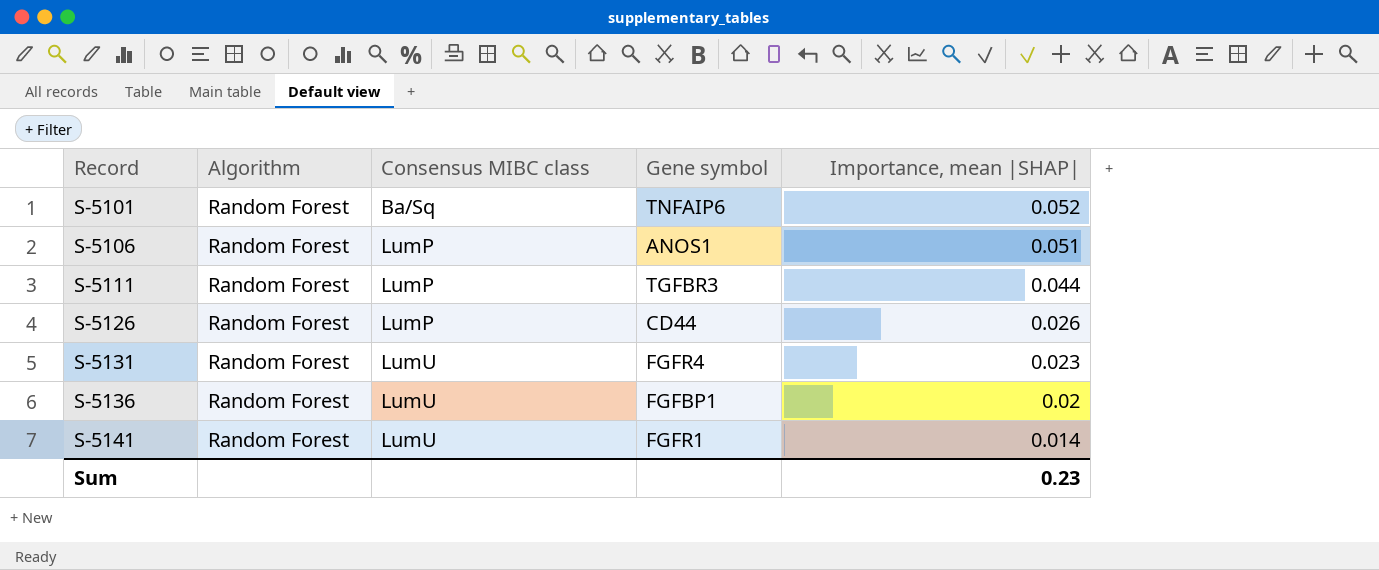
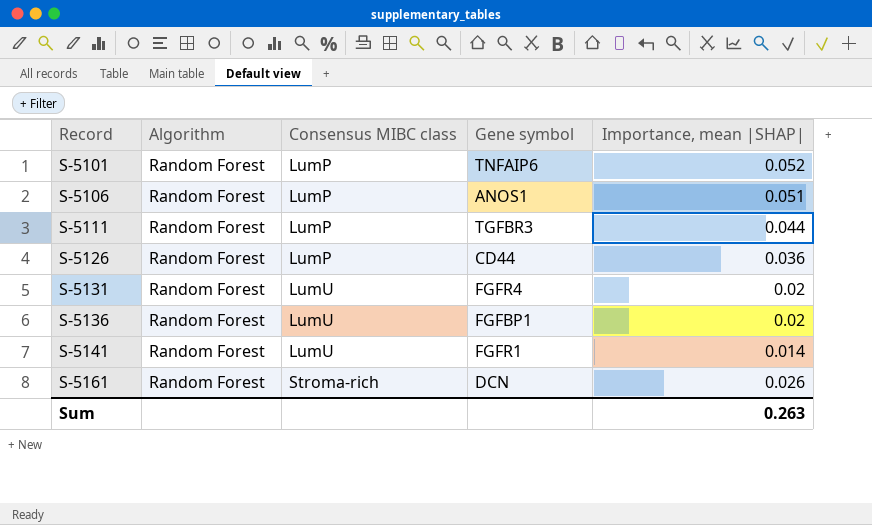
S-5101 | Consensus MIBC class: Ba/Sq -> LumP
S-5126 | Importance, mean |SHAP|: 0.026 -> 0.036
S-5131 | Importance, mean |SHAP|: 0.023 -> 0.02
row S-5161: none -> Random Forest | Stroma-rich | DCN | 0.026
Sum | Importance, mean |SHAP|: 0.23 -> 0.263

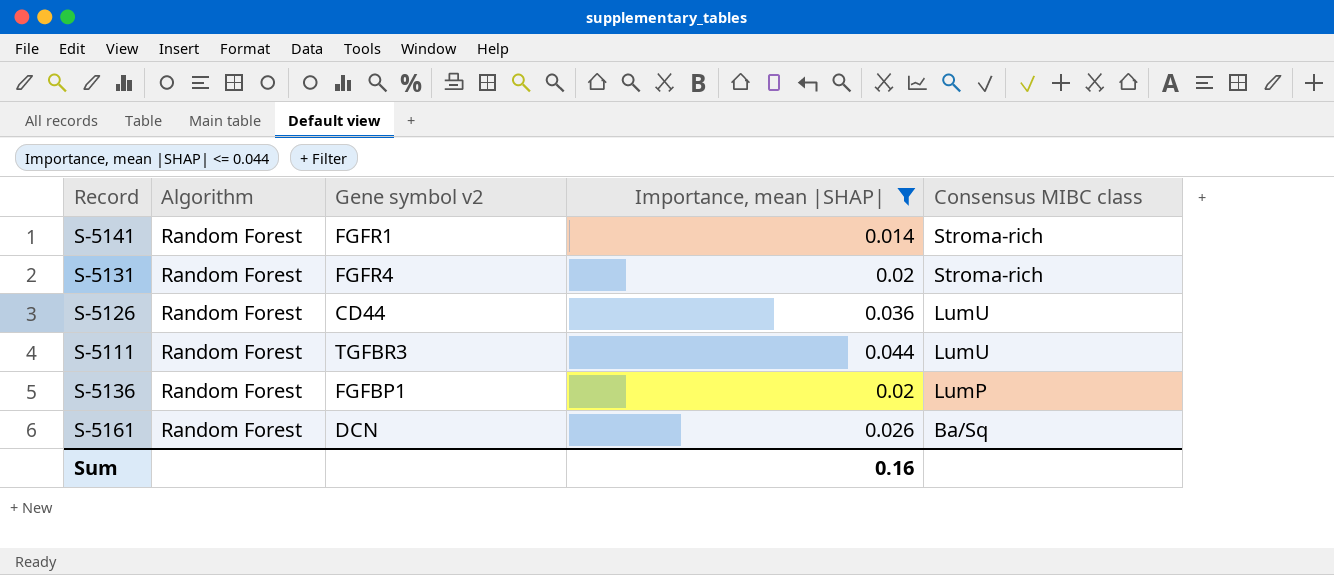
filter: none -> Importance, mean |SHAP| <= 0.044
row order: Record ascending -> Consensus MIBC class descending
column name: Gene symbol -> Gene symbol v2
column Consensus MIBC class | position: 3 -> 5
S-5141 | Consensus MIBC class: LumU -> Stroma-rich
S-5131 | Consensus MIBC class: LumU -> Stroma-rich
S-5126 | Consensus MIBC class: LumP -> LumU
S-5111 | Consensus MIBC class: LumP -> LumU
S-5136 | Consensus MIBC class: LumU -> LumP
S-5161 | Consensus MIBC class: Stroma-rich -> Ba/Sq
Sum | Importance, mean |SHAP|: 0.263 -> 0.16

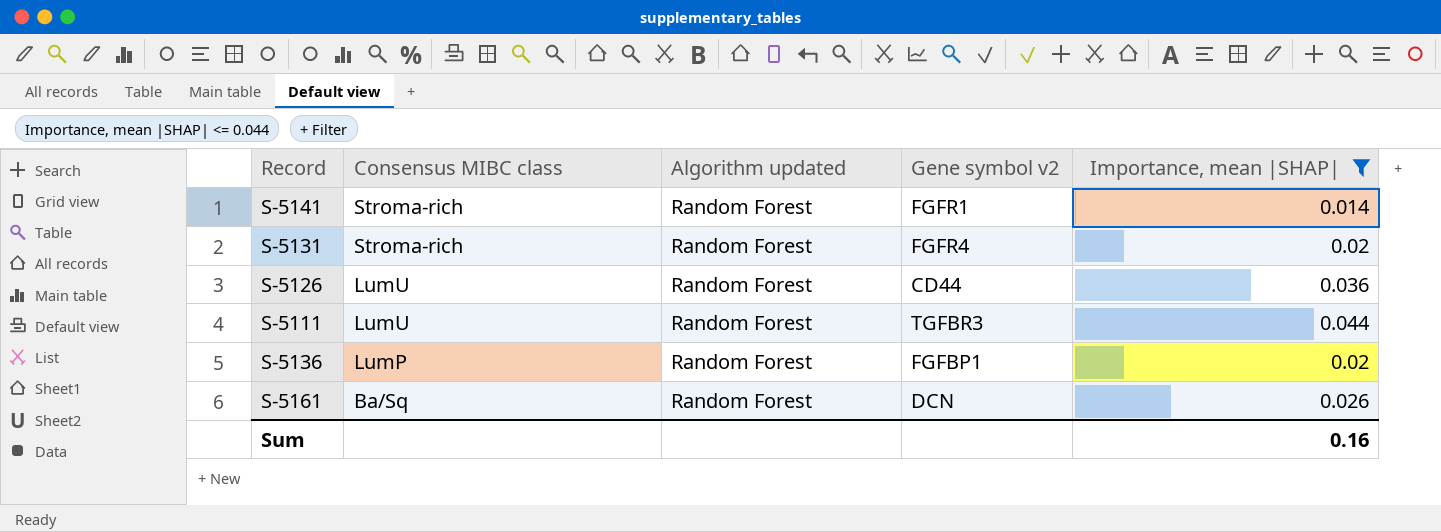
column Consensus MIBC class | position: 5 -> 2
column name: Algorithm -> Algorithm updated

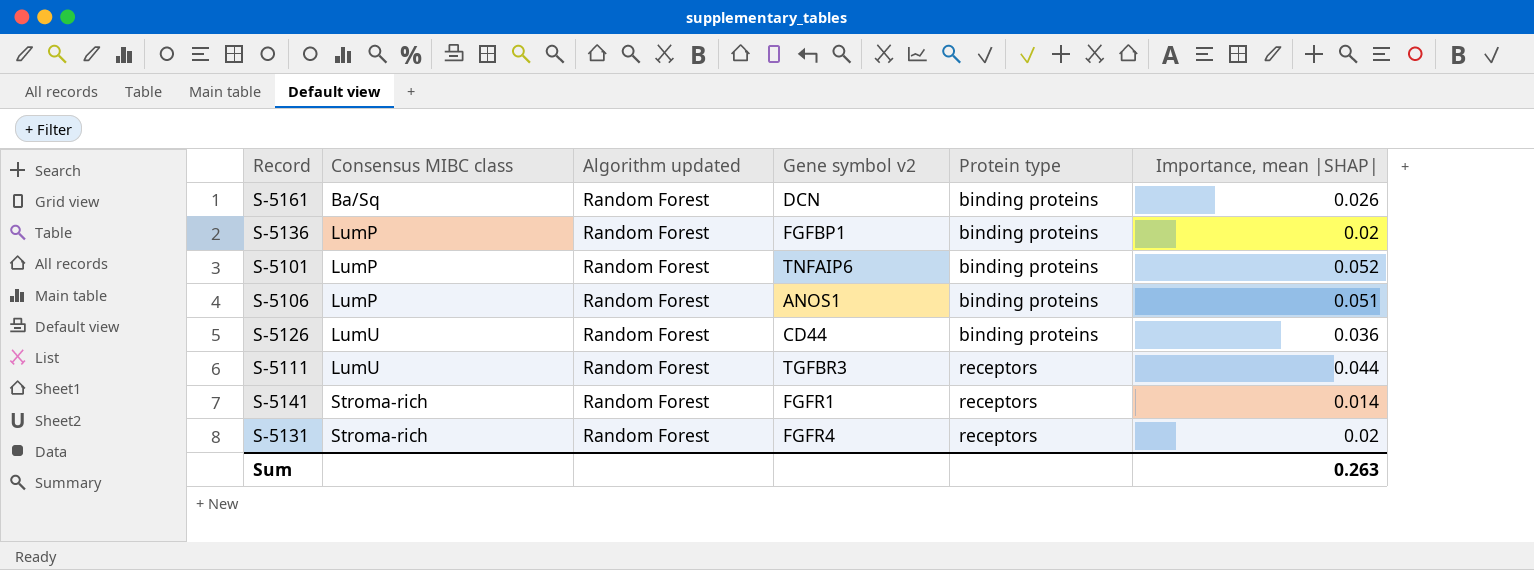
filter: Importance, mean |SHAP| <= 0.044 -> none
row order: Consensus MIBC class descending -> Consensus MIBC class ascending
column Protein type | position: none -> 5
Sum | Importance, mean |SHAP|: 0.16 -> 0.263

